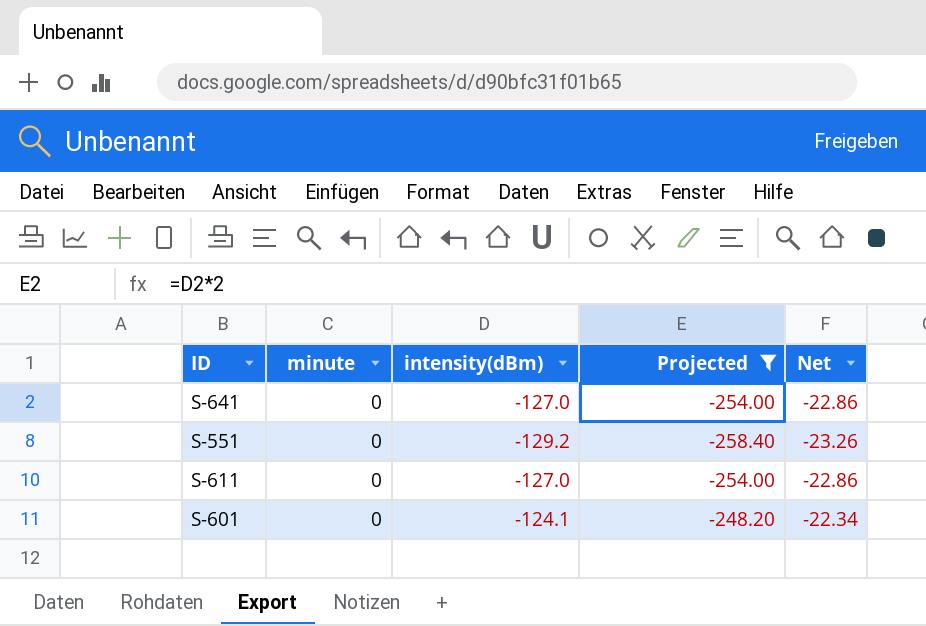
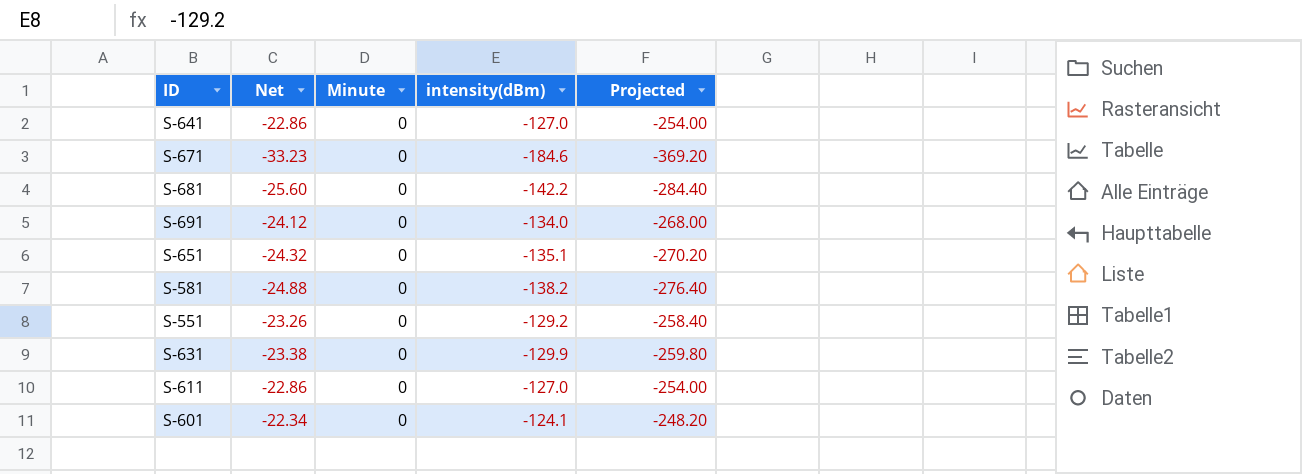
filter: Projected >= -258.40 -> none
column Net | position: 5 -> 2
column name: minute -> Minute

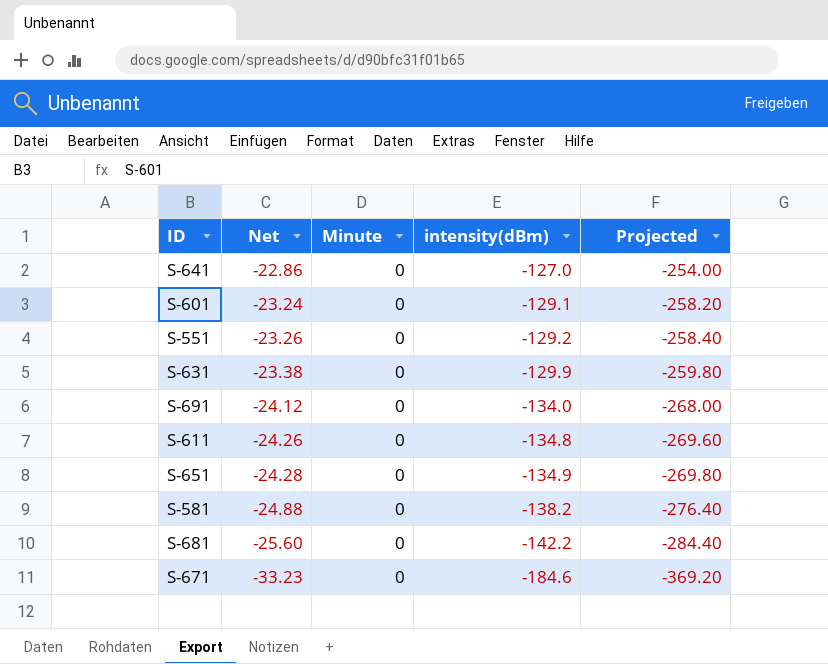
row order: none -> Net descending
S-601 | Net: -22.34 -> -23.24
S-601 | intensity(dBm): -124.1 -> -129.1
S-601 | Projected: -248.20 -> -258.20
S-611 | Net: -22.86 -> -24.26
S-611 | intensity(dBm): -127.0 -> -134.8
S-611 | Projected: -254.00 -> -269.60
S-651 | Net: -24.32 -> -24.28
S-651 | intensity(dBm): -135.1 -> -134.9
S-651 | Projected: -270.20 -> -269.80

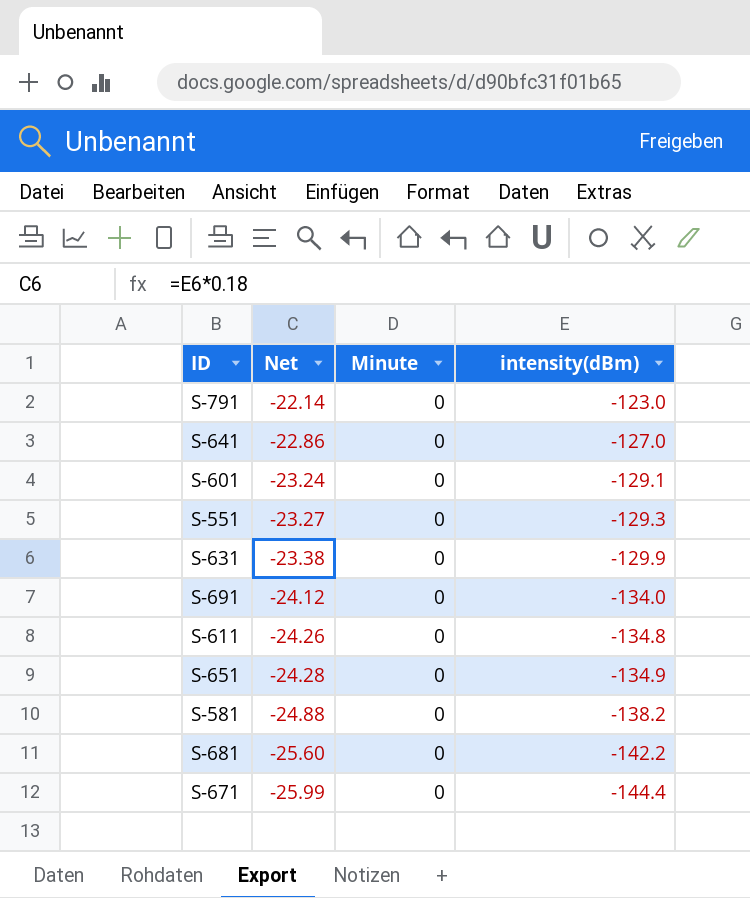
column Projected | formula: [intensity(dBm)] * 2 -> none
row S-791: none -> -22.14 | 0 | -123.0
S-551 | Net: -23.26 -> -23.27
S-551 | intensity(dBm): -129.2 -> -129.3
S-671 | Net: -33.23 -> -25.99
S-671 | intensity(dBm): -184.6 -> -144.4

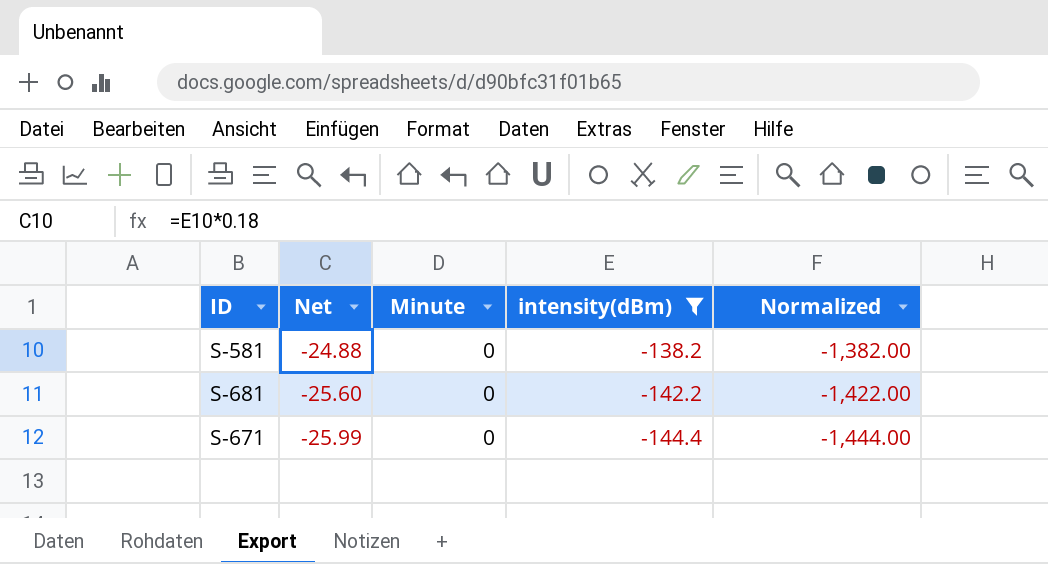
filter: none -> intensity(dBm) <= -138.2
column Normalized | formula: none -> [intensity(dBm)] * 10

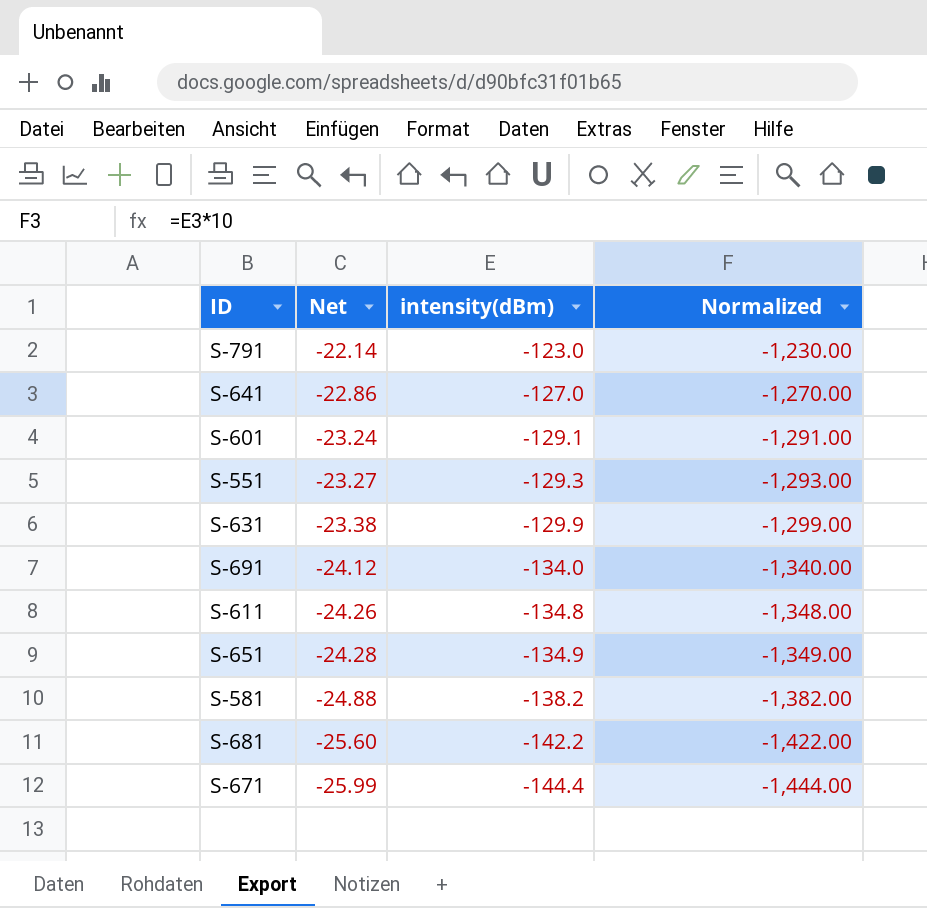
filter: intensity(dBm) <= -138.2 -> none
column Minute | position: 3 -> none

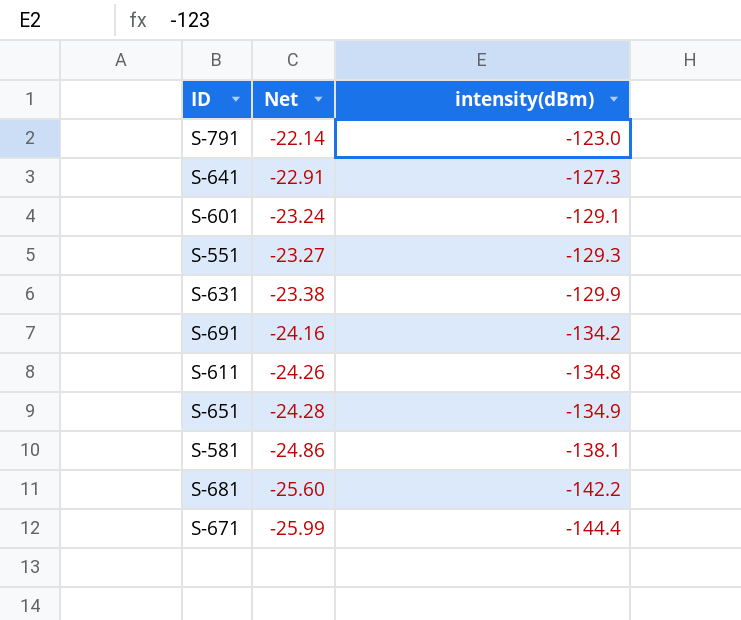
column Normalized | formula: [intensity(dBm)] * 10 -> none
S-641 | Net: -22.86 -> -22.91
S-641 | intensity(dBm): -127.0 -> -127.3
S-691 | Net: -24.12 -> -24.16
S-691 | intensity(dBm): -134.0 -> -134.2
S-581 | Net: -24.88 -> -24.86
S-581 | intensity(dBm): -138.2 -> -138.1

